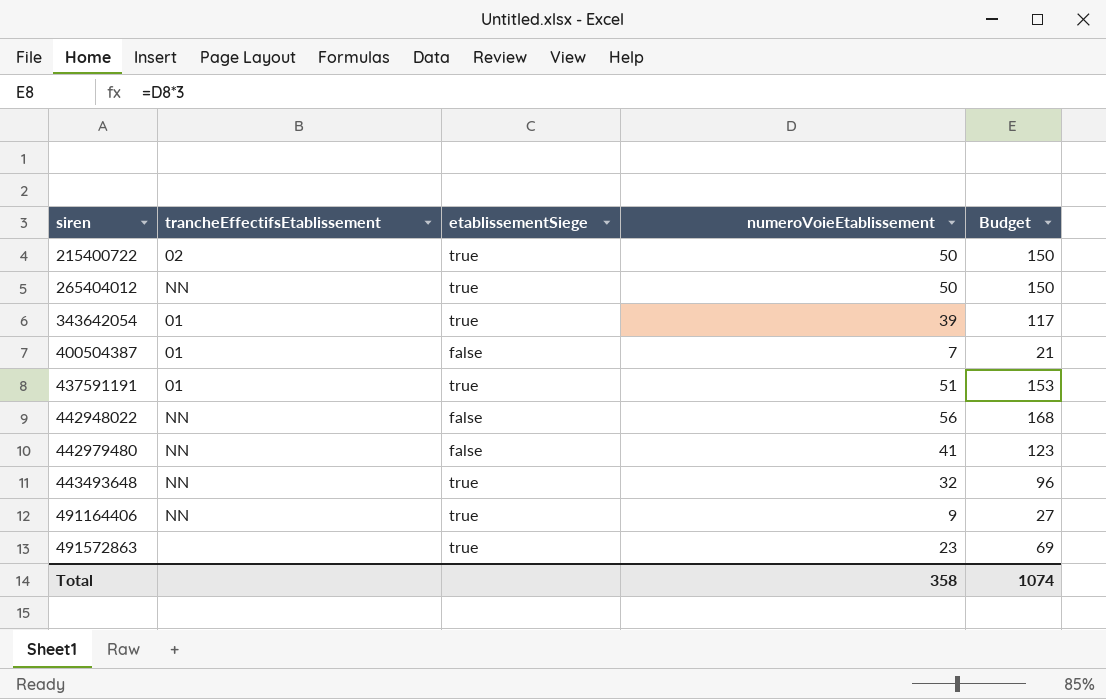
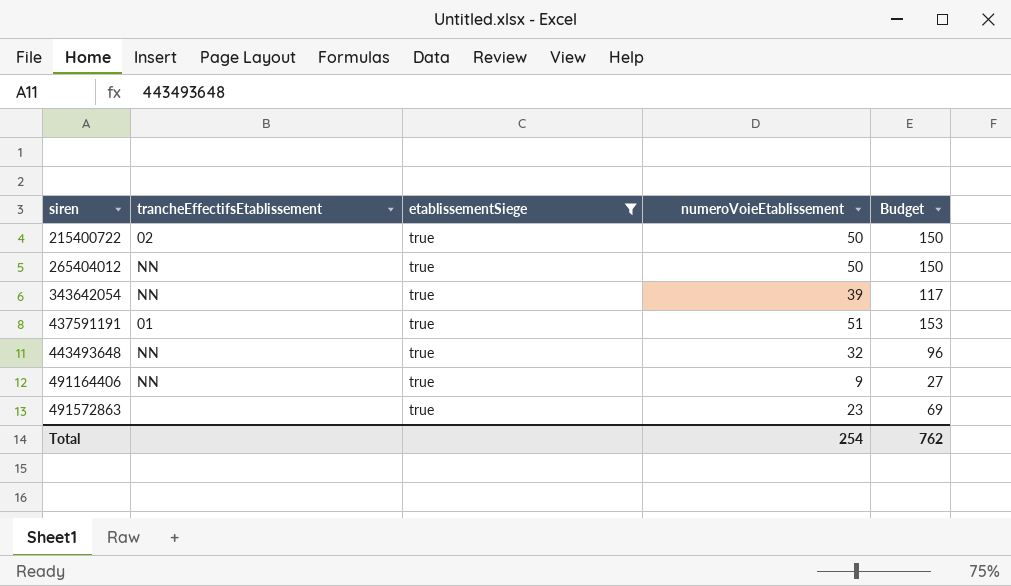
filter: none -> etablissementSiege = true
343642054 | trancheEffectifsEtablissement: 01 -> NN
Total | numeroVoieEtablissement: 358 -> 254
Total | Budget: 1074 -> 762

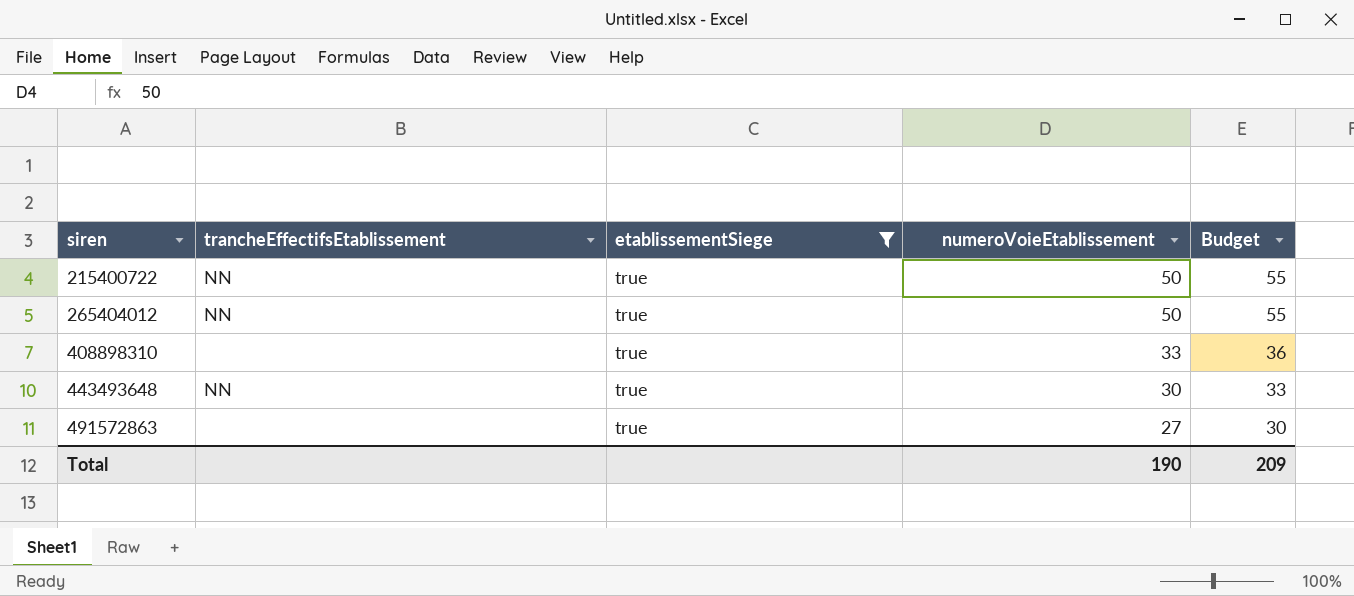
column Budget | formula: [numeroVoieEtablissement] * 3 -> [numeroVoieEtablissement] * 1.1
row 343642054: NN | true | 39 | 117 -> none
row 437591191: 01 | true | 51 | 153 -> none
row 491164406: NN | true | 9 | 27 -> none
215400722 | trancheEffectifsEtablissement: 02 -> NN
row 408898310: none -> none | true | 33 | 36
443493648 | numeroVoieEtablissement: 32 -> 30
491572863 | numeroVoieEtablissement: 23 -> 27
Total | numeroVoieEtablissement: 254 -> 190
Total | Budget: 762 -> 209

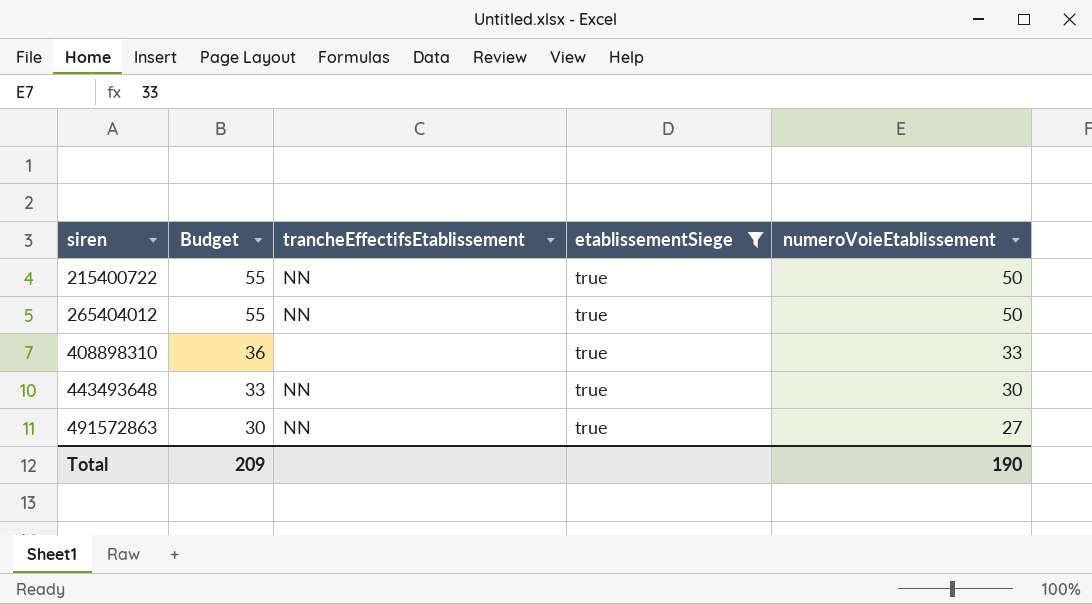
column Budget | position: 5 -> 2
491572863 | trancheEffectifsEtablissement: none -> NN

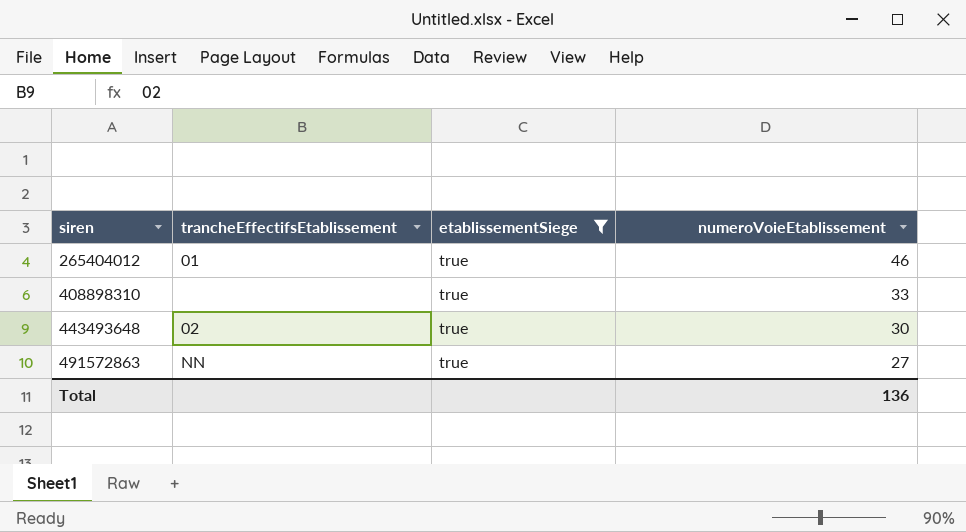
column Budget | formula: [numeroVoieEtablissement] * 1.1 -> none
row 215400722: 55 | NN | true | 50 -> none
265404012 | trancheEffectifsEtablissement: NN -> 01
265404012 | numeroVoieEtablissement: 50 -> 46
443493648 | trancheEffectifsEtablissement: NN -> 02
Total | numeroVoieEtablissement: 190 -> 136

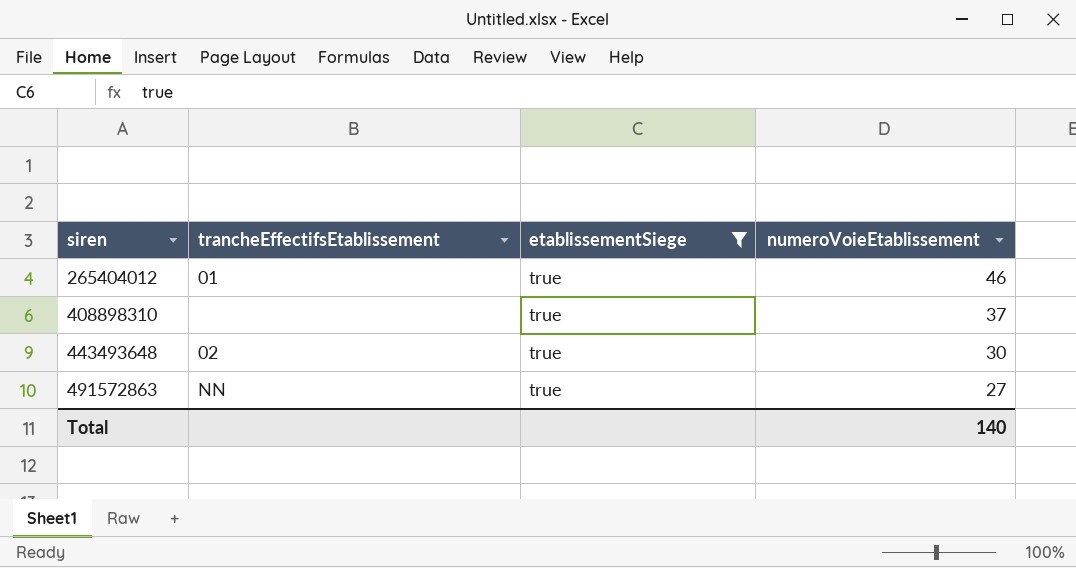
408898310 | numeroVoieEtablissement: 33 -> 37
Total | numeroVoieEtablissement: 136 -> 140

